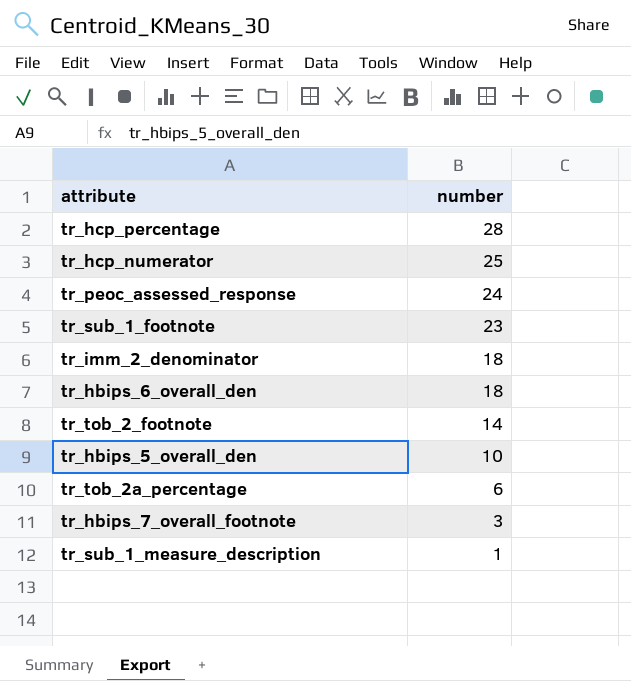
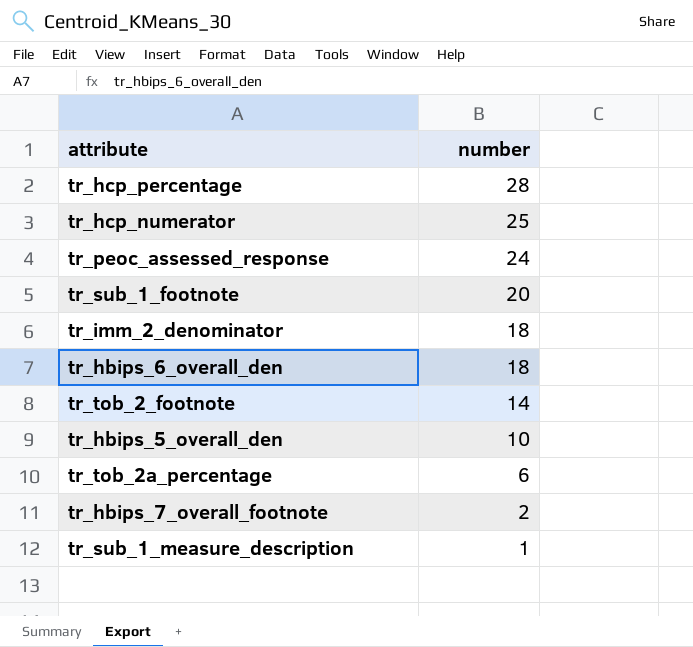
tr_sub_1_footnote | number: 23 -> 20
tr_hbips_7_overall_footnote | number: 3 -> 2

